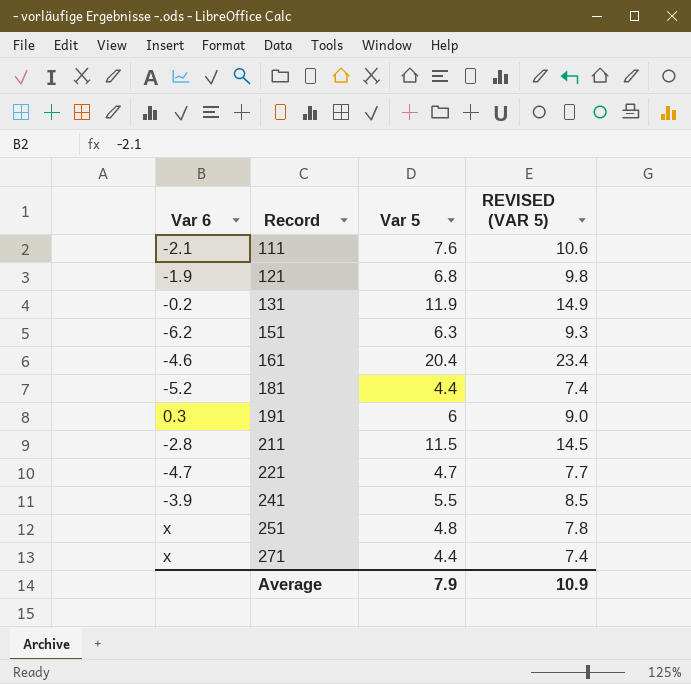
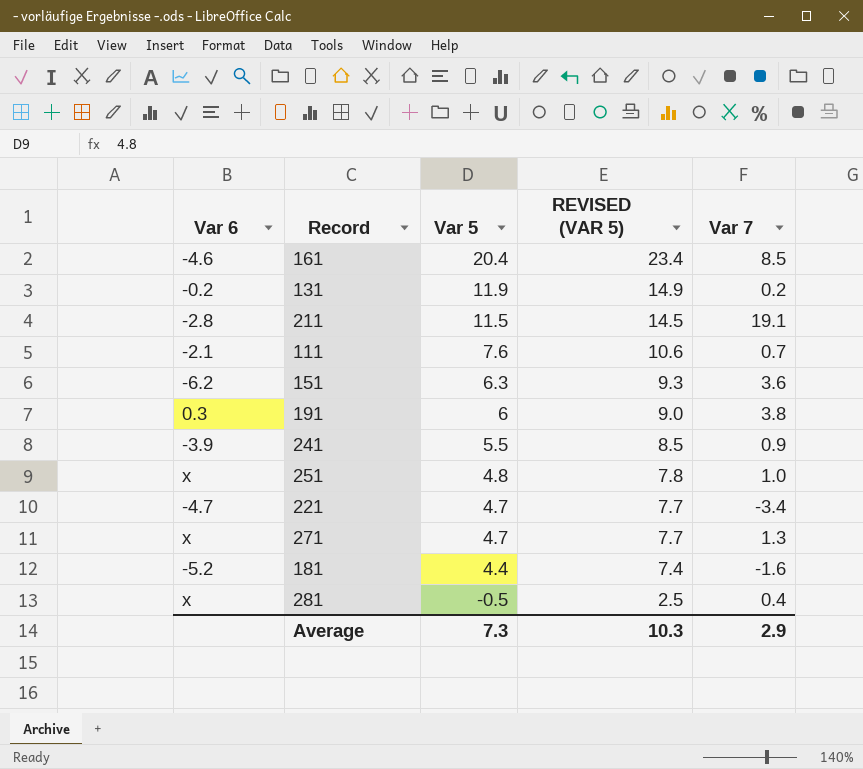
row order: Record ascending -> Var 5 descending
column Var 7 | position: none -> 5
row 121: -1.9 | 6.8 | 9.8 -> none
271 | Var 5: 4.4 -> 4.7
271 | REVISED (VAR 5): 7.4 -> 7.7
row 281: none -> x | -0.5 | 2.5 | 0.4
Average | Var 5: 7.9 -> 7.3
Average | REVISED (VAR 5): 10.9 -> 10.3

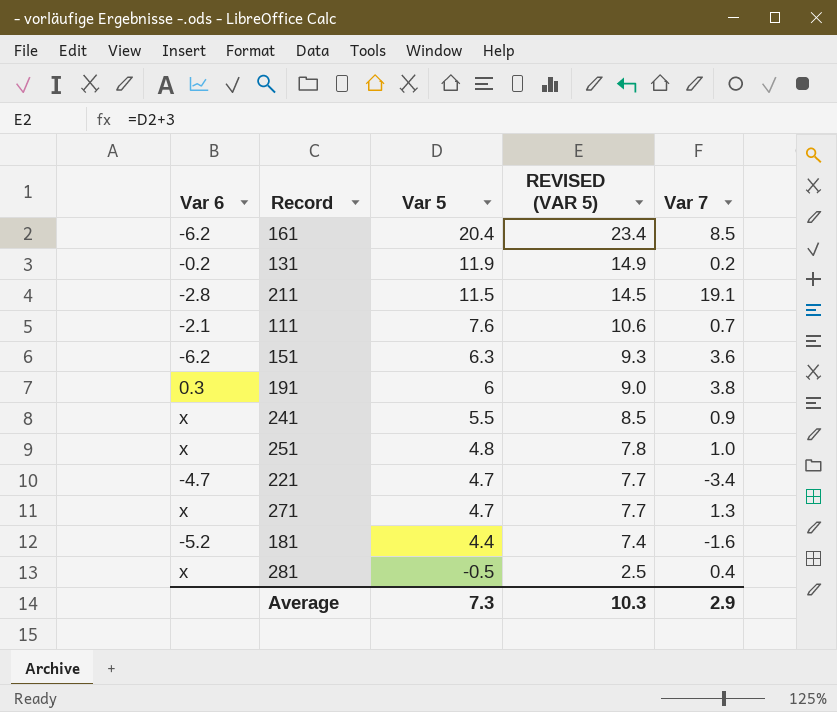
161 | Var 6: -4.6 -> -6.2
241 | Var 6: -3.9 -> x

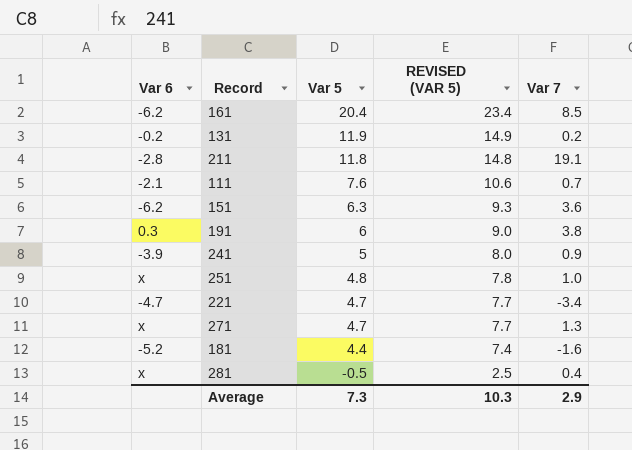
211 | Var 5: 11.5 -> 11.8
211 | REVISED (VAR 5): 14.5 -> 14.8
241 | Var 6: x -> -3.9
241 | Var 5: 5.5 -> 5
241 | REVISED (VAR 5): 8.5 -> 8.0

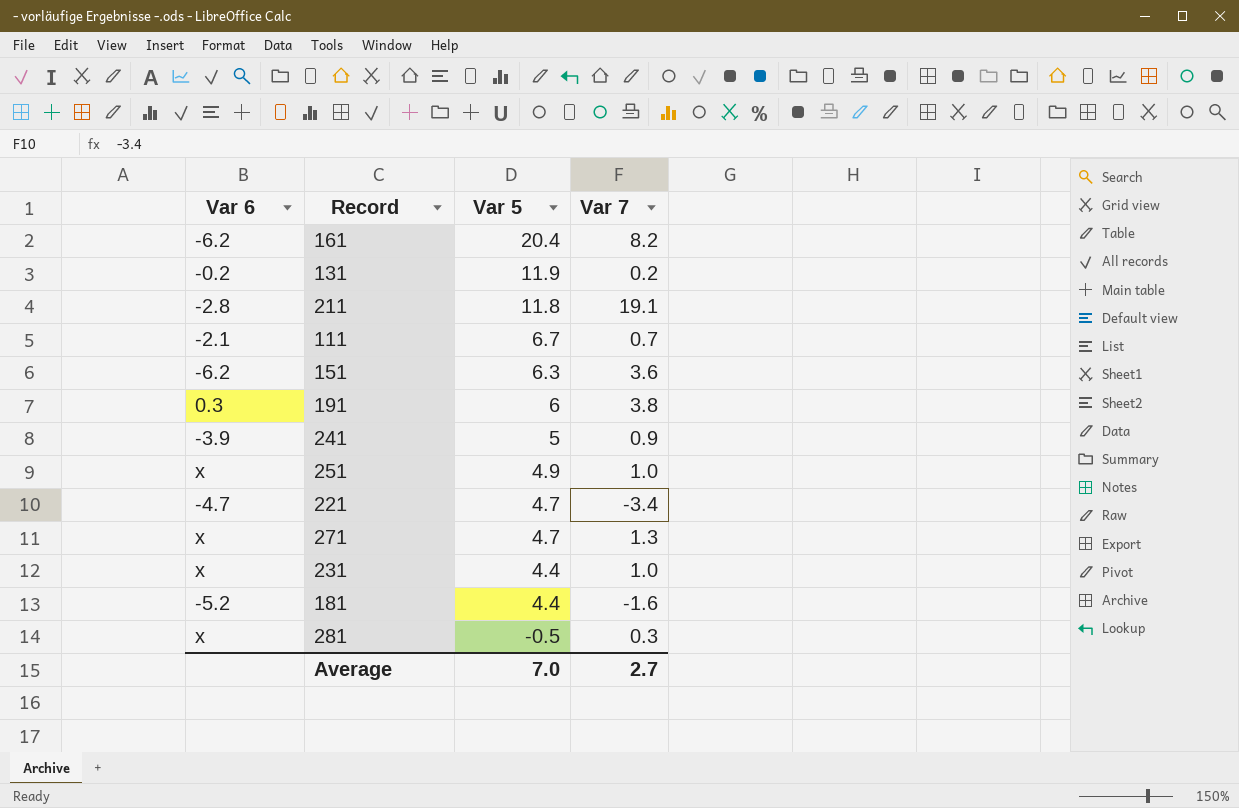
column REVISED (VAR 5) | formula: [Var 5] + 3 -> none
161 | Var 7: 8.5 -> 8.2
111 | Var 5: 7.6 -> 6.7
251 | Var 5: 4.8 -> 4.9
row 231: none -> x | 4.4 | 1.0
281 | Var 7: 0.4 -> 0.3
Average | Var 5: 7.3 -> 7.0
Average | Var 7: 2.9 -> 2.7

